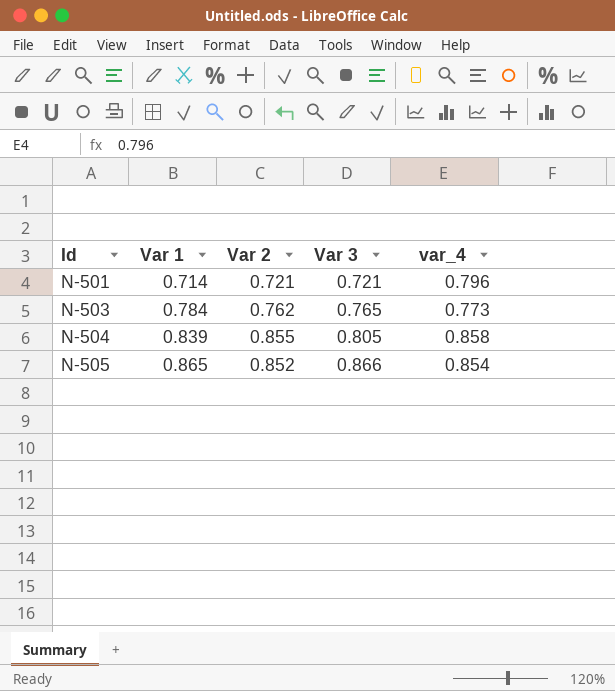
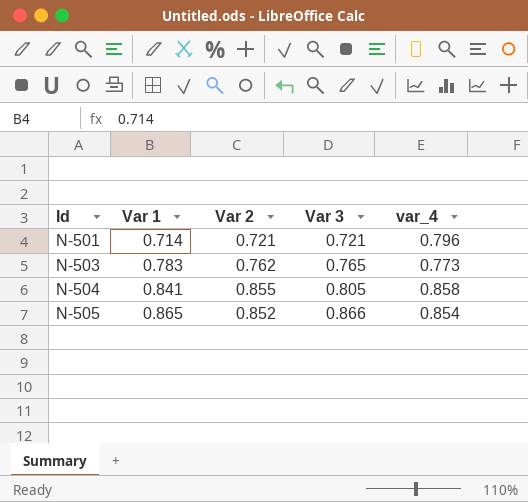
N-503 | Var 1: 0.784 -> 0.783
N-504 | Var 1: 0.839 -> 0.841

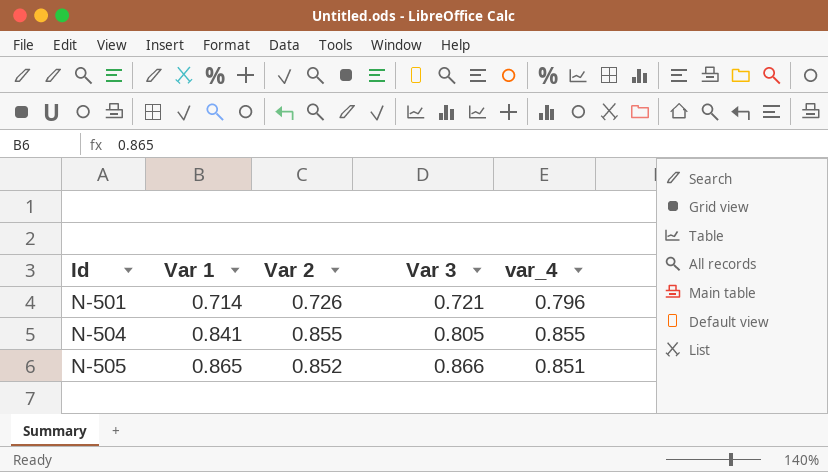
row N-503: 0.783 | 0.762 | 0.765 | 0.773 -> none
N-501 | Var 2: 0.721 -> 0.726
N-504 | var_4: 0.858 -> 0.855
N-505 | var_4: 0.854 -> 0.851

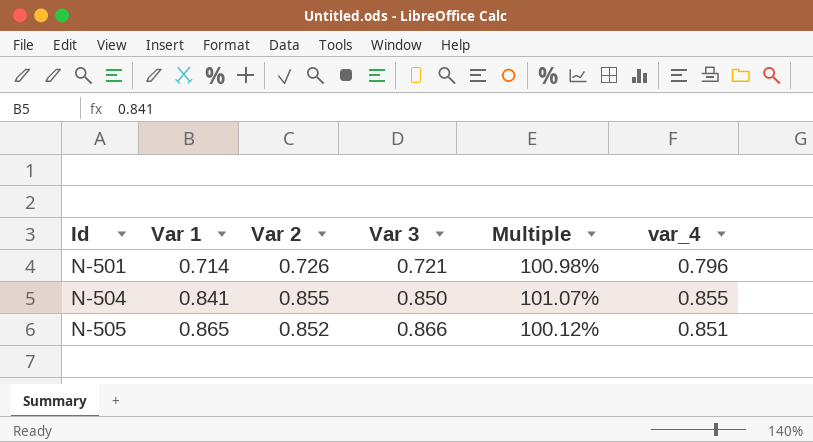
column Multiple | formula: none -> [Var 3] / [Var 1]
N-504 | Var 3: 0.805 -> 0.850

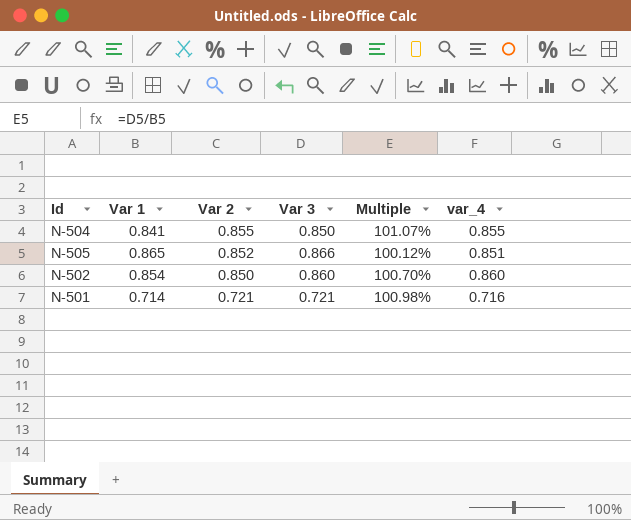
row order: Id ascending -> Var 2 descending
row N-502: none -> 0.854 | 0.850 | 0.860 | 100.70% | 0.860
N-501 | Var 2: 0.726 -> 0.721
N-501 | var_4: 0.796 -> 0.716

